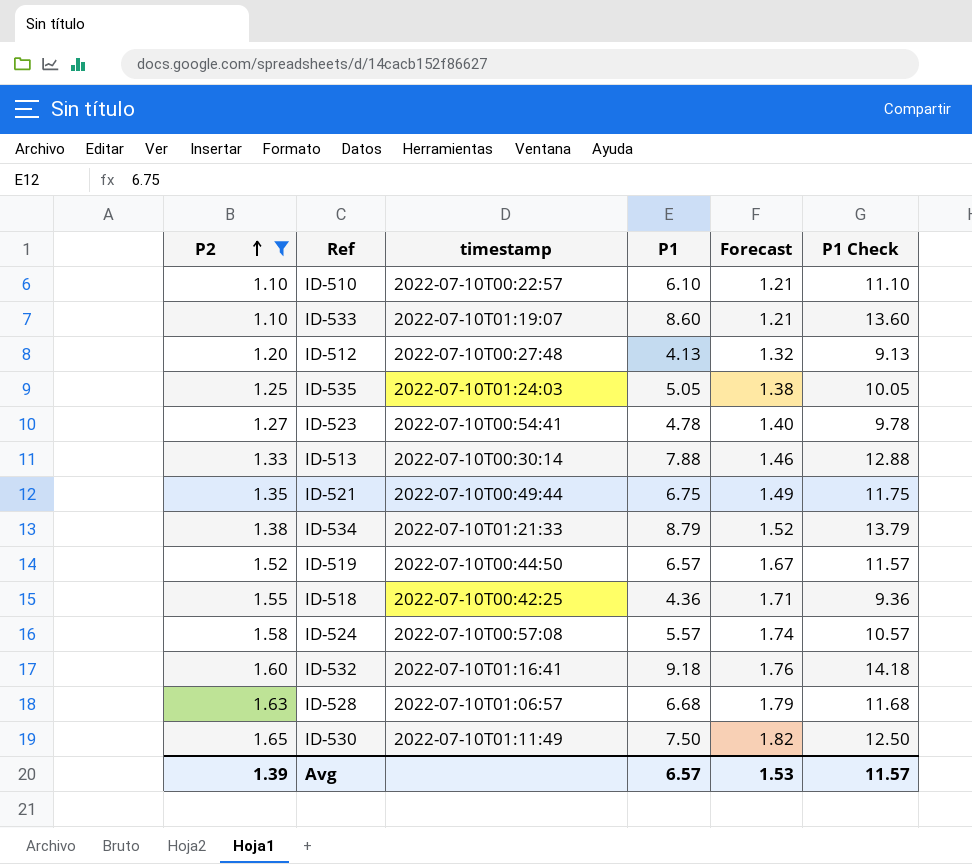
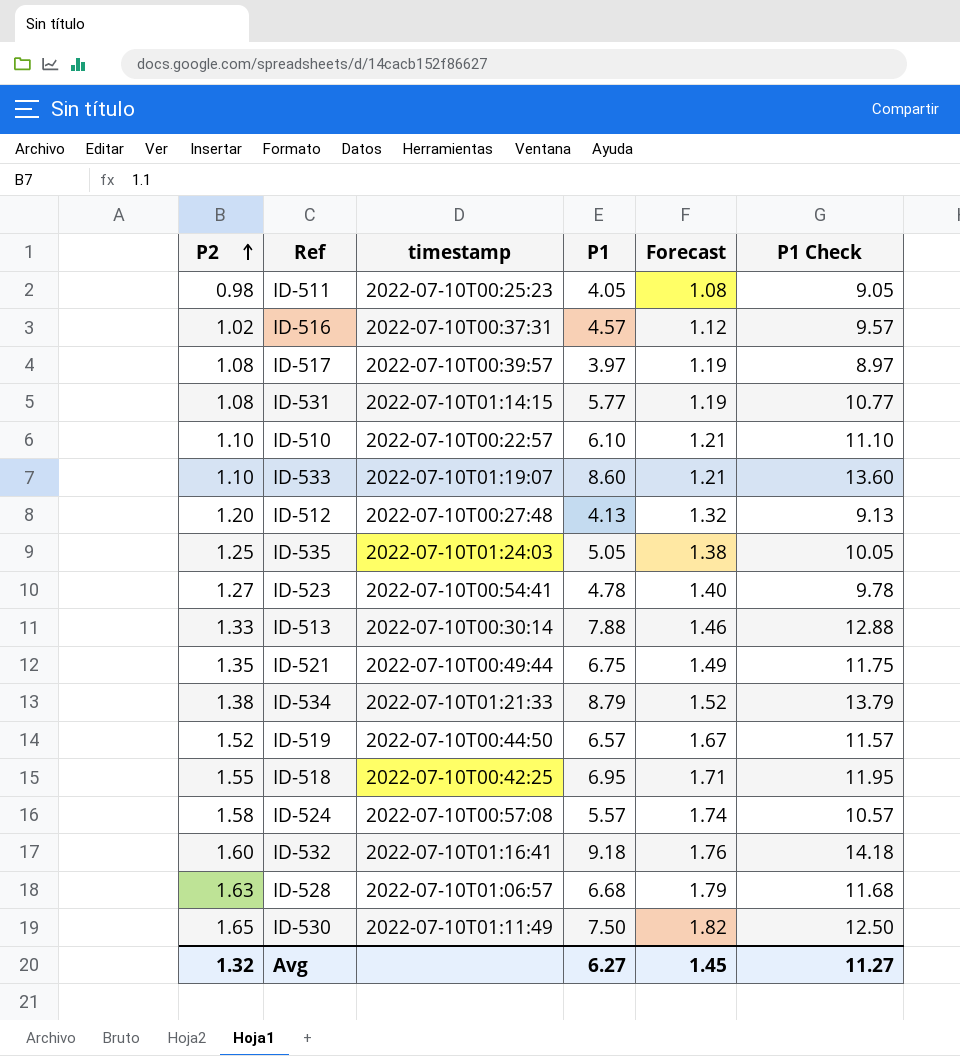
filter: P2 >= 1.10 -> none
ID-518 | P1: 4.36 -> 6.95
ID-518 | P1 Check: 9.36 -> 11.95
Avg | P2: 1.39 -> 1.32
Avg | P1: 6.57 -> 6.27
Avg | Forecast: 1.53 -> 1.45
Avg | P1 Check: 11.57 -> 11.27

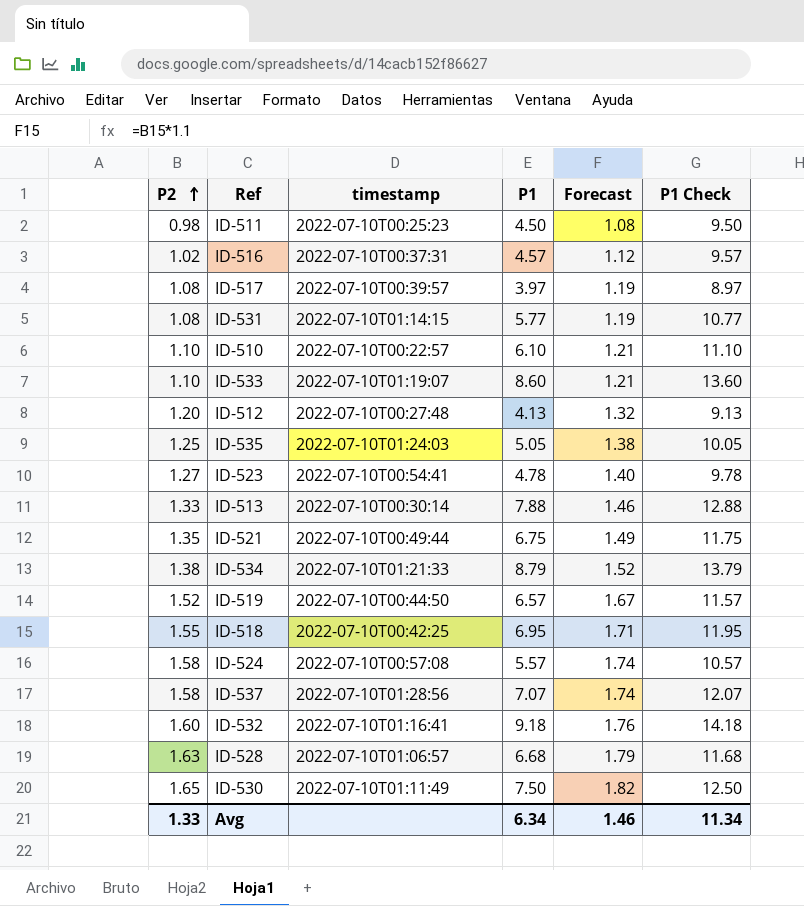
ID-511 | P1: 4.05 -> 4.50
ID-511 | P1 Check: 9.05 -> 9.50
row ID-537: none -> 1.58 | 2022-07-10T01:28:56 | 7.07 | 1.74 | 12.07
Avg | P2: 1.32 -> 1.33
Avg | P1: 6.27 -> 6.34
Avg | Forecast: 1.45 -> 1.46
Avg | P1 Check: 11.27 -> 11.34

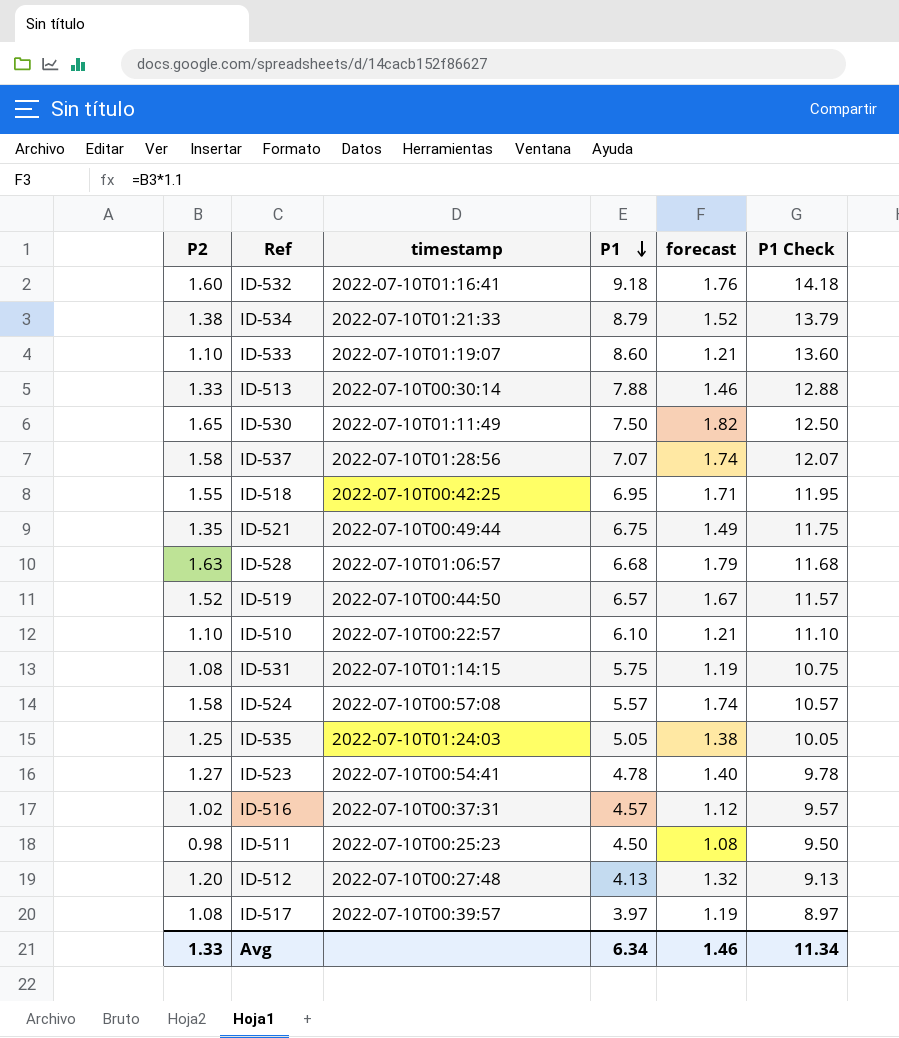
row order: P2 ascending -> P1 descending
column name: Forecast -> forecast
ID-531 | P1: 5.77 -> 5.75
ID-531 | P1 Check: 10.77 -> 10.75

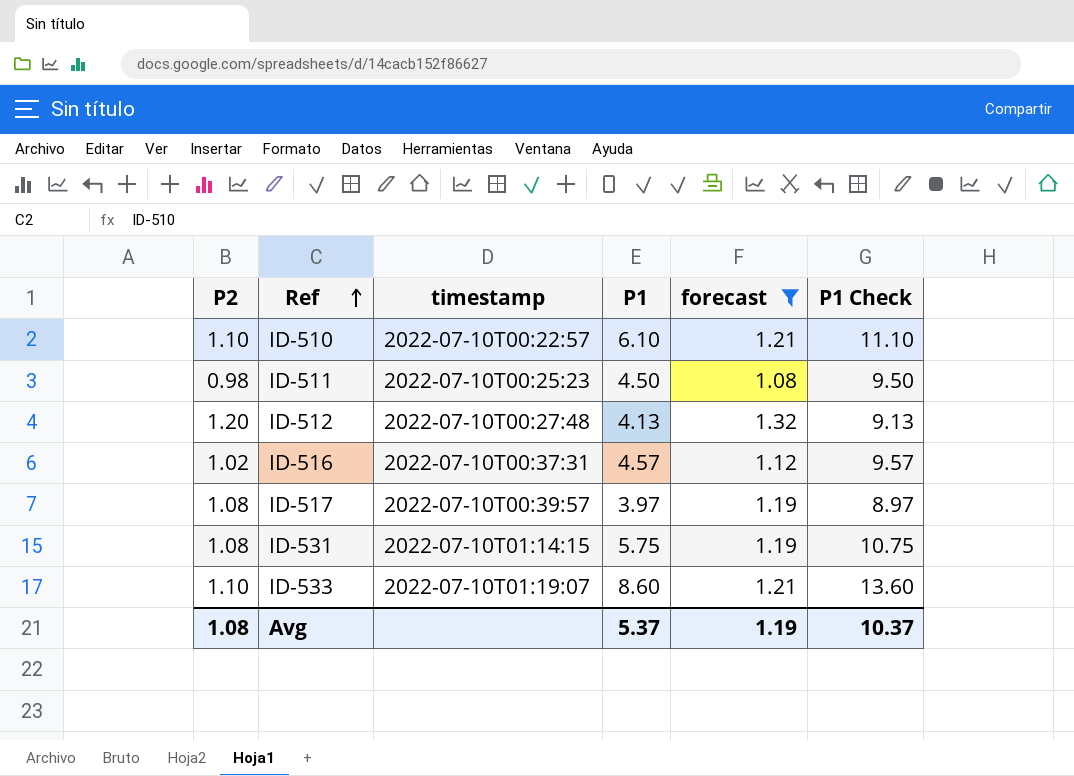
filter: none -> forecast <= 1.32
row order: P1 descending -> Ref ascending
Avg | P2: 1.33 -> 1.08
Avg | P1: 6.34 -> 5.37
Avg | forecast: 1.46 -> 1.19
Avg | P1 Check: 11.34 -> 10.37

